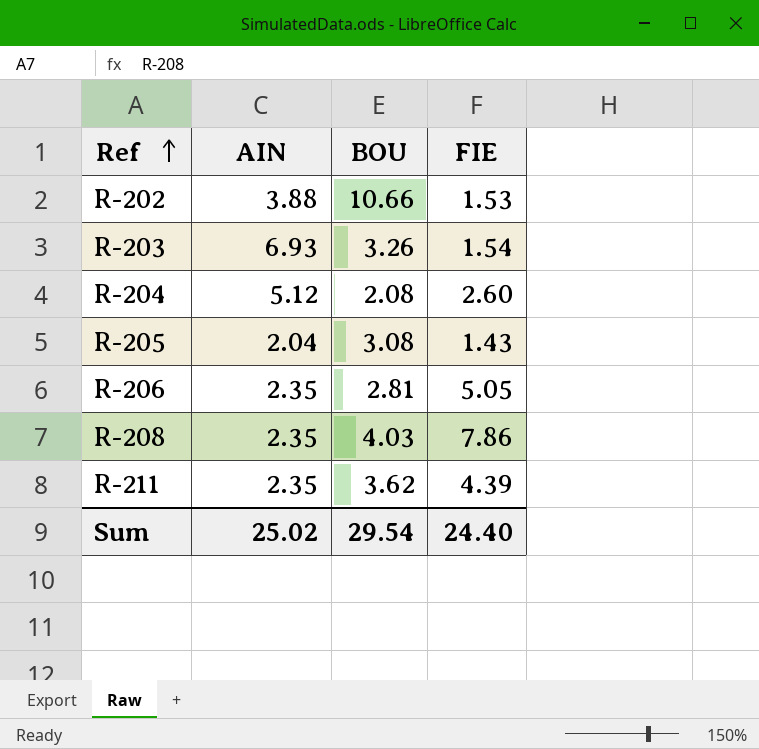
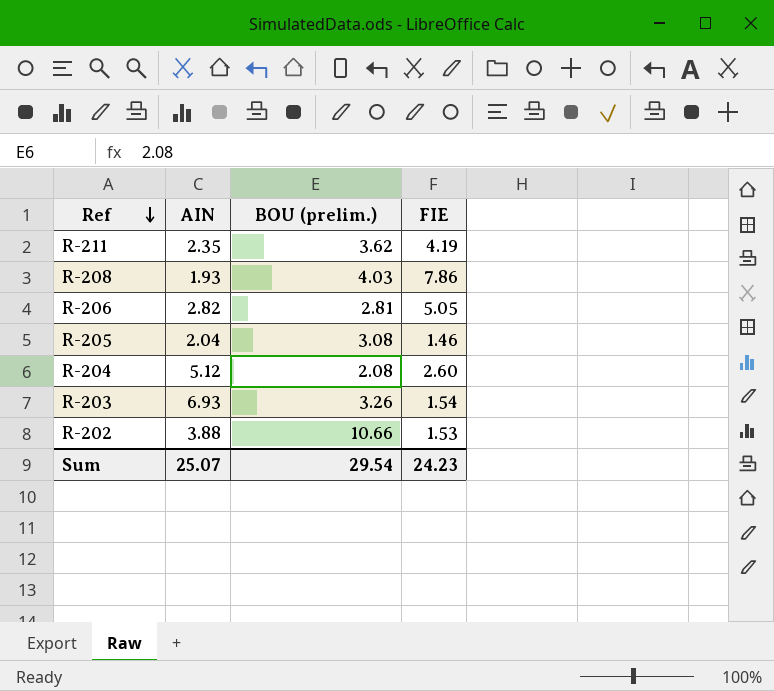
row order: Ref ascending -> Ref descending
column name: BOU -> BOU (prelim.)
R-211 | FIE: 4.39 -> 4.19
R-208 | AIN: 2.35 -> 1.93
R-206 | AIN: 2.35 -> 2.82
R-205 | FIE: 1.43 -> 1.46
Sum | AIN: 25.02 -> 25.07
Sum | FIE: 24.40 -> 24.23

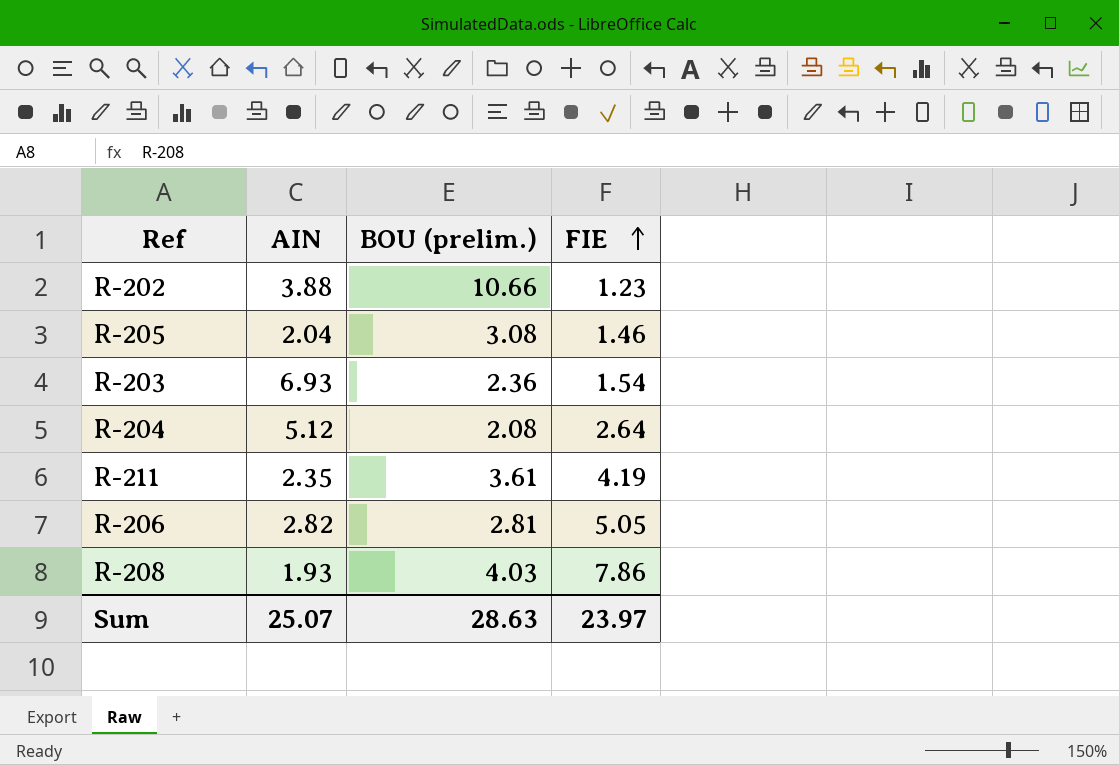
row order: Ref descending -> FIE ascending
R-202 | FIE: 1.53 -> 1.23
R-203 | BOU (prelim.): 3.26 -> 2.36
R-204 | FIE: 2.60 -> 2.64
R-211 | BOU (prelim.): 3.62 -> 3.61
Sum | BOU (prelim.): 29.54 -> 28.63
Sum | FIE: 24.23 -> 23.97

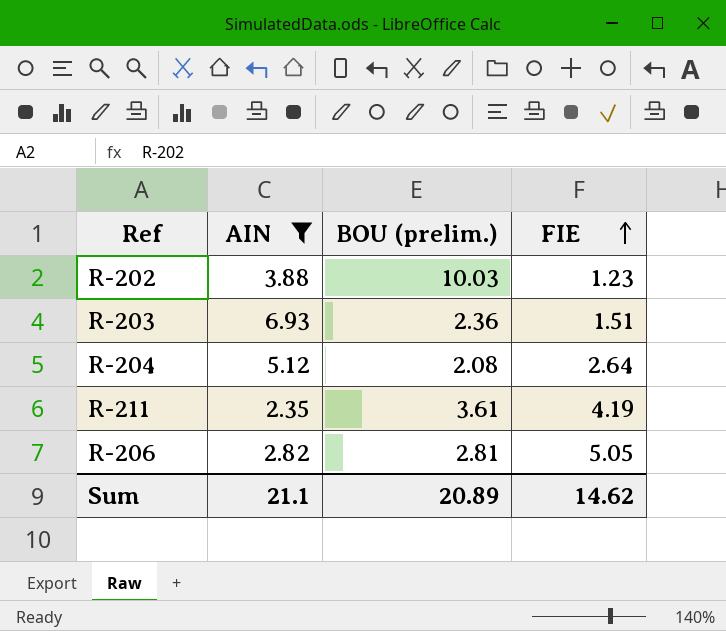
filter: none -> AIN >= 2.35
R-202 | BOU (prelim.): 10.66 -> 10.03
R-203 | FIE: 1.54 -> 1.51
Sum | AIN: 25.07 -> 21.1
Sum | BOU (prelim.): 28.63 -> 20.89
Sum | FIE: 23.97 -> 14.62

